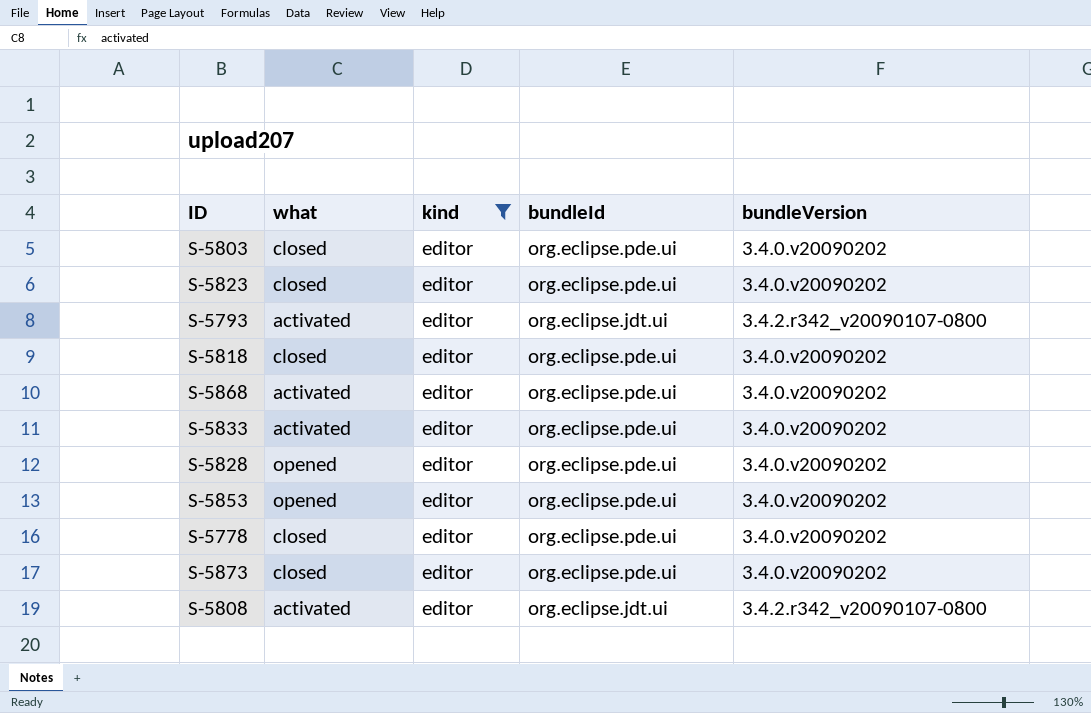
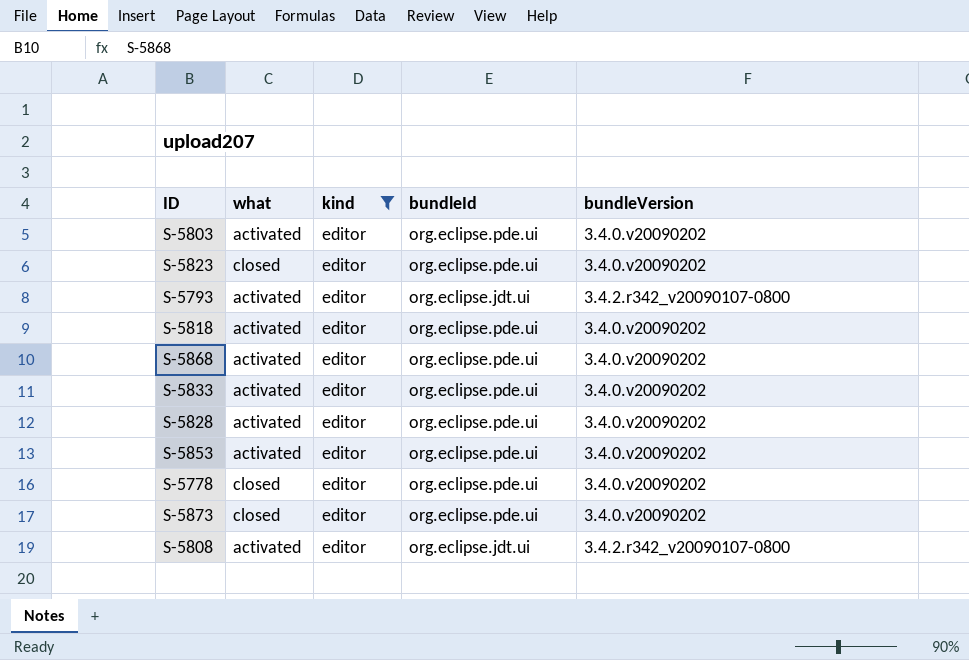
S-5803 | what: closed -> activated
S-5818 | what: closed -> activated
S-5828 | what: opened -> activated
S-5853 | what: opened -> activated

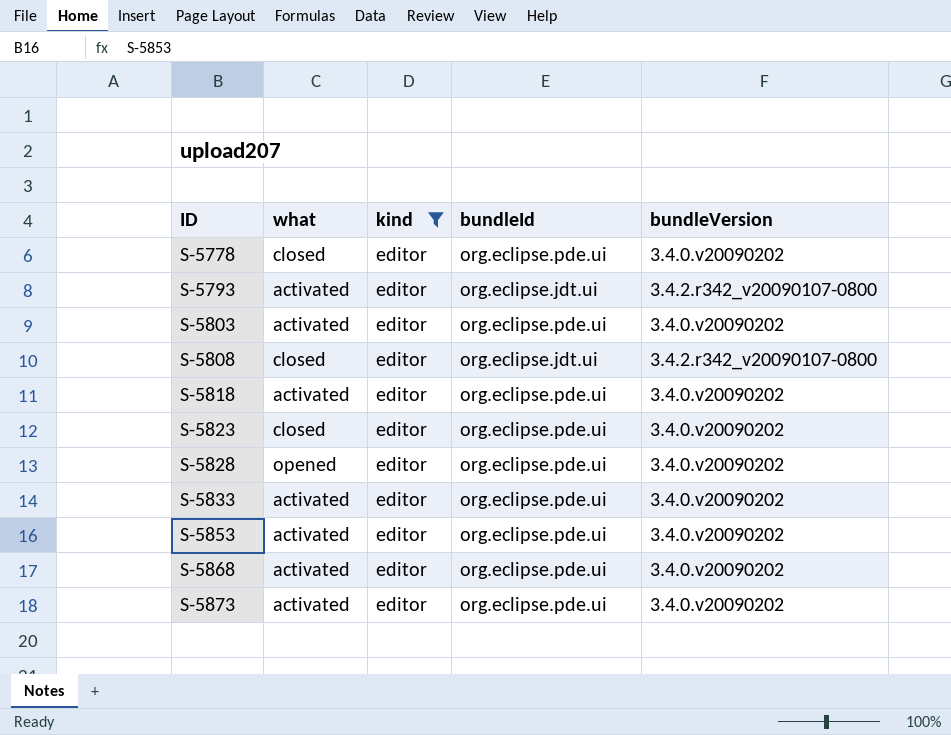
row order: none -> ID ascending
S-5808 | what: activated -> closed
S-5828 | what: activated -> opened
S-5873 | what: closed -> activated

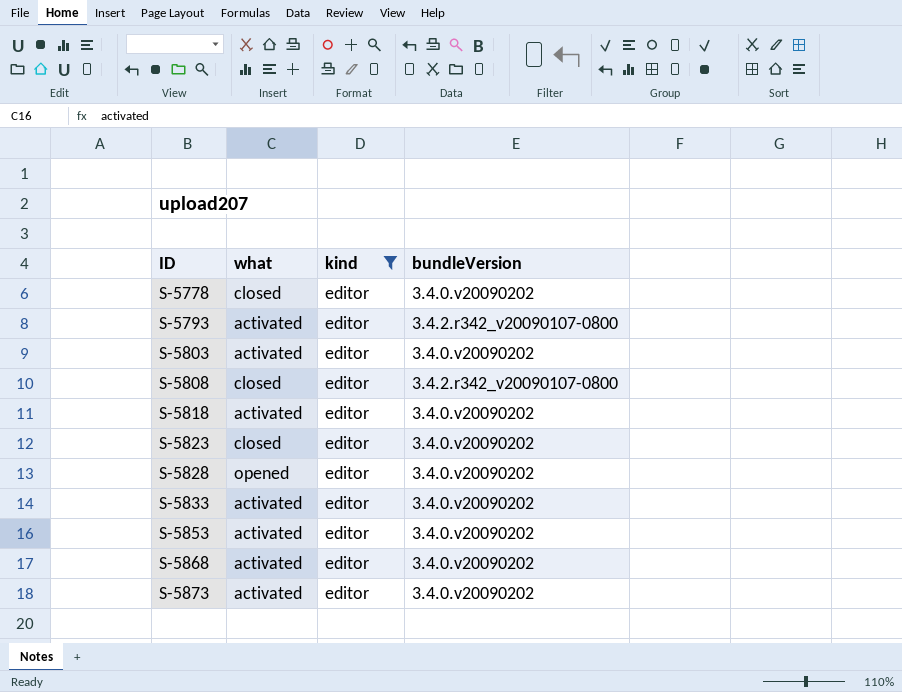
column bundleId | position: 4 -> none

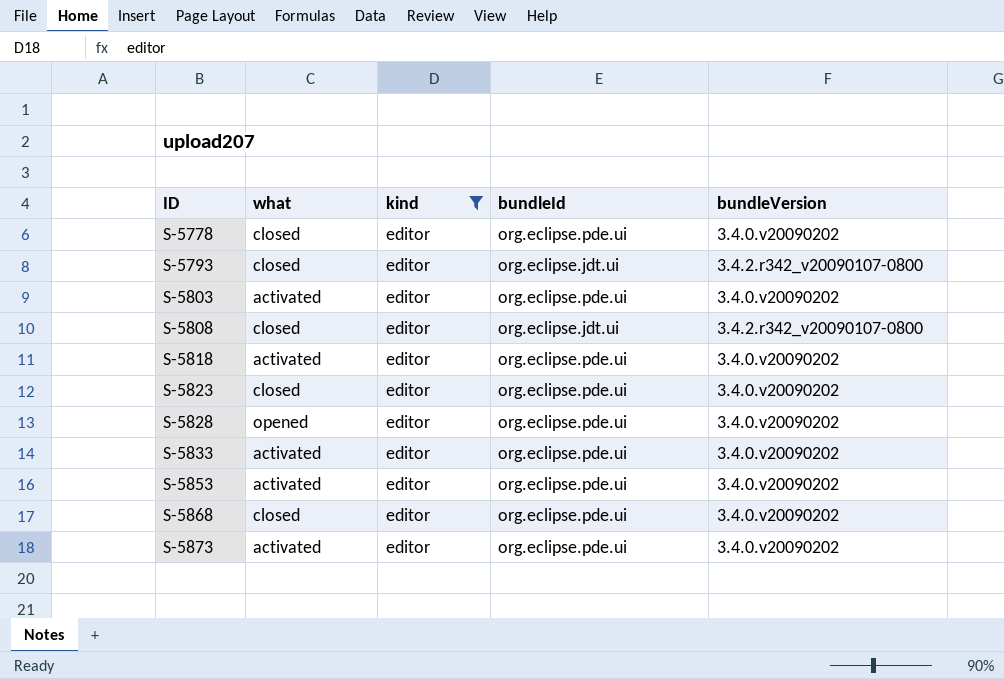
column bundleId | position: none -> 4
S-5793 | what: activated -> closed
S-5868 | what: activated -> closed

